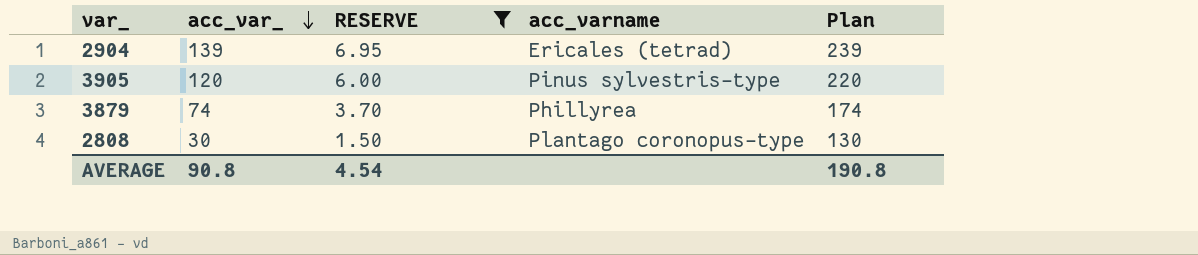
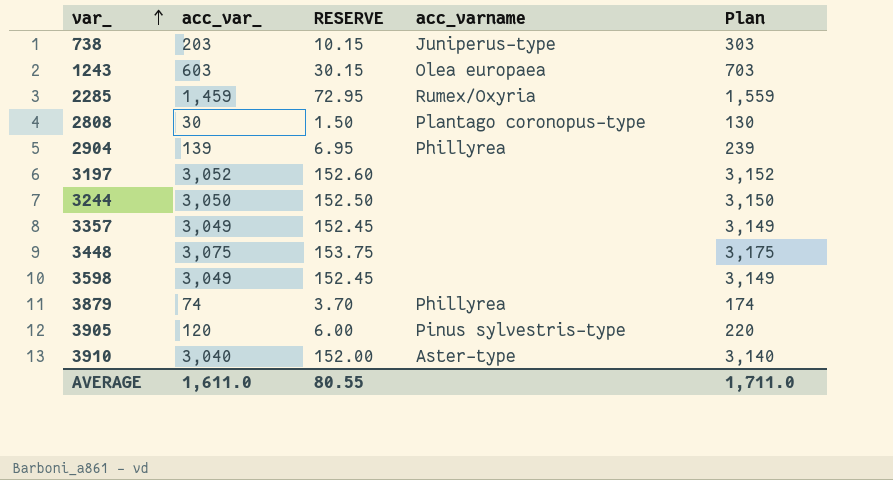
filter: RESERVE <= 6.95 -> none
row order: acc_var_ descending -> var_ ascending
2904 | acc_varname: Ericales (tetrad) -> Phillyrea
AVERAGE | acc_var_: 90.8 -> 1,611.0
AVERAGE | RESERVE: 4.54 -> 80.55
AVERAGE | Plan: 190.8 -> 1,711.0

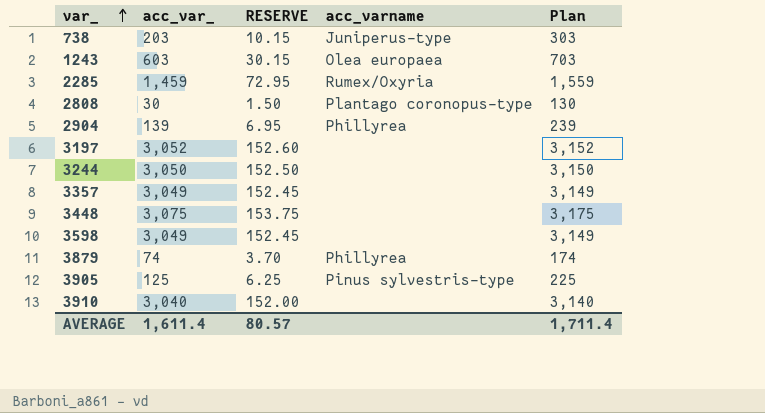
3905 | acc_var_: 120 -> 125
3905 | RESERVE: 6.00 -> 6.25
3905 | Plan: 220 -> 225
3910 | acc_varname: Aster-type -> none
AVERAGE | acc_var_: 1,611.0 -> 1,611.4
AVERAGE | RESERVE: 80.55 -> 80.57
AVERAGE | Plan: 1,711.0 -> 1,711.4

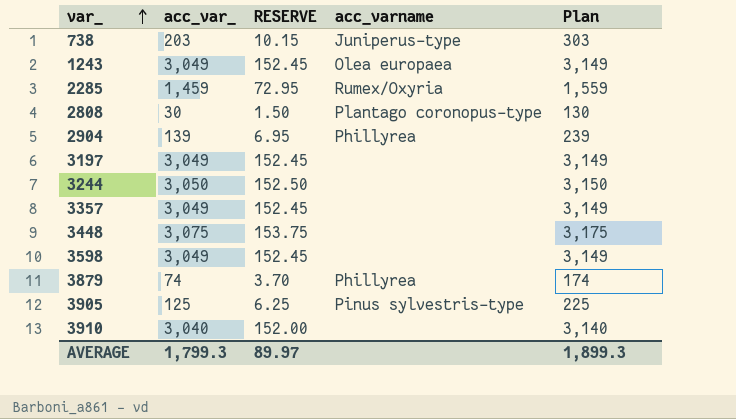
1243 | acc_var_: 603 -> 3,049
1243 | RESERVE: 30.15 -> 152.45
1243 | Plan: 703 -> 3,149
3197 | acc_var_: 3,052 -> 3,049
3197 | RESERVE: 152.60 -> 152.45
3197 | Plan: 3,152 -> 3,149
AVERAGE | acc_var_: 1,611.4 -> 1,799.3
AVERAGE | RESERVE: 80.57 -> 89.97
AVERAGE | Plan: 1,711.4 -> 1,899.3

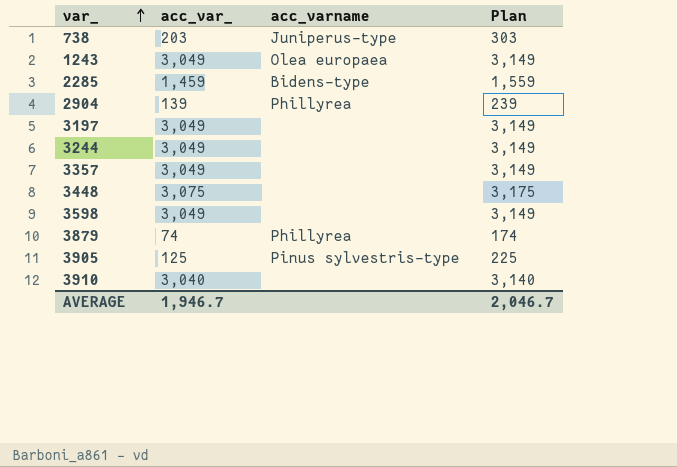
column RESERVE | formula: [acc_var_] * 0.05 -> none
row 2808: 30 | 1.50 | Plantago coronopus-type | 130 -> none
2285 | acc_varname: Rumex/Oxyria -> Bidens-type
3244 | acc_var_: 3,050 -> 3,049
3244 | Plan: 3,150 -> 3,149
AVERAGE | acc_var_: 1,799.3 -> 1,946.7
AVERAGE | Plan: 1,899.3 -> 2,046.7

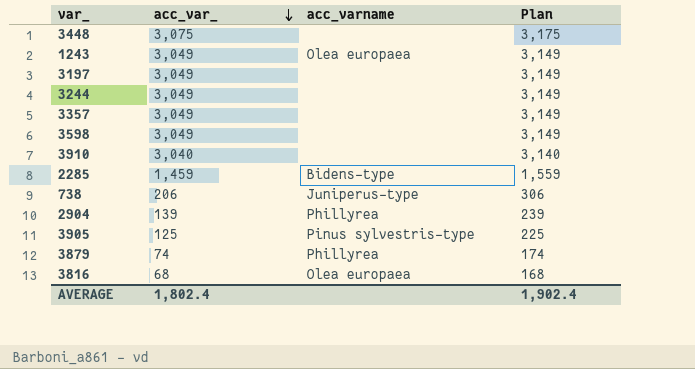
row order: var_ ascending -> acc_var_ descending
738 | acc_var_: 203 -> 206
738 | Plan: 303 -> 306
row 3816: none -> 68 | Olea europaea | 168
AVERAGE | acc_var_: 1,946.7 -> 1,802.4
AVERAGE | Plan: 2,046.7 -> 1,902.4

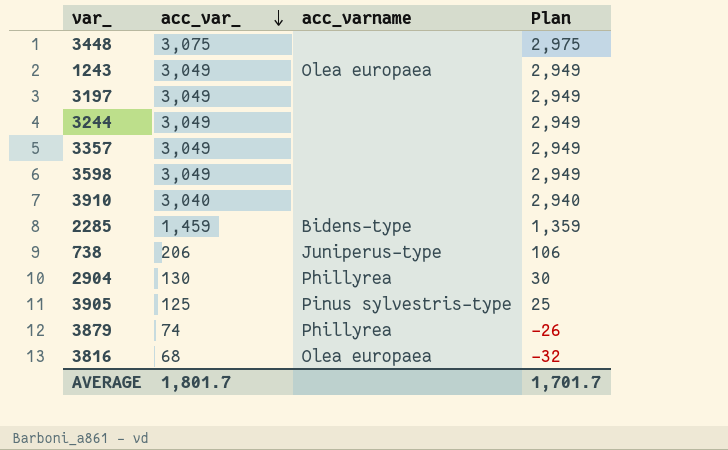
column Plan | formula: [acc_var_] + 100 -> [acc_var_] - 100
2904 | acc_var_: 139 -> 130
AVERAGE | acc_var_: 1,802.4 -> 1,801.7
AVERAGE | Plan: 1,902.4 -> 1,701.7

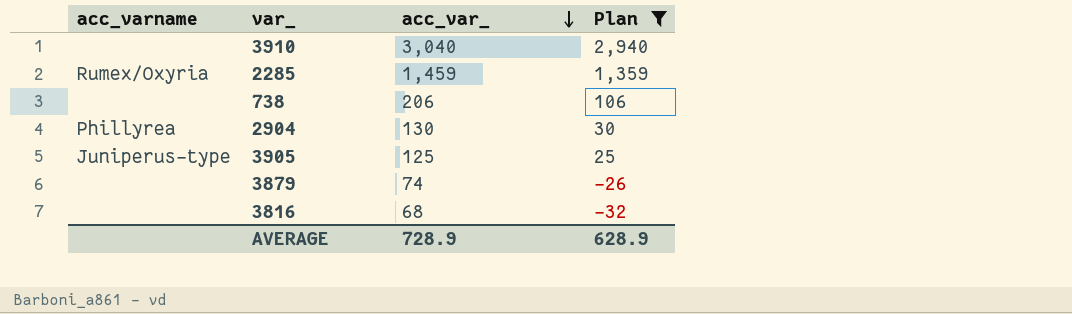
filter: none -> Plan <= 2,940
column acc_varname | position: 3 -> 1
2285 | acc_varname: Bidens-type -> Rumex/Oxyria
738 | acc_varname: Juniperus-type -> none
3905 | acc_varname: Pinus sylvestris-type -> Juniperus-type
3879 | acc_varname: Phillyrea -> none
3816 | acc_varname: Olea europaea -> none
AVERAGE | acc_var_: 1,801.7 -> 728.9
AVERAGE | Plan: 1,701.7 -> 628.9

